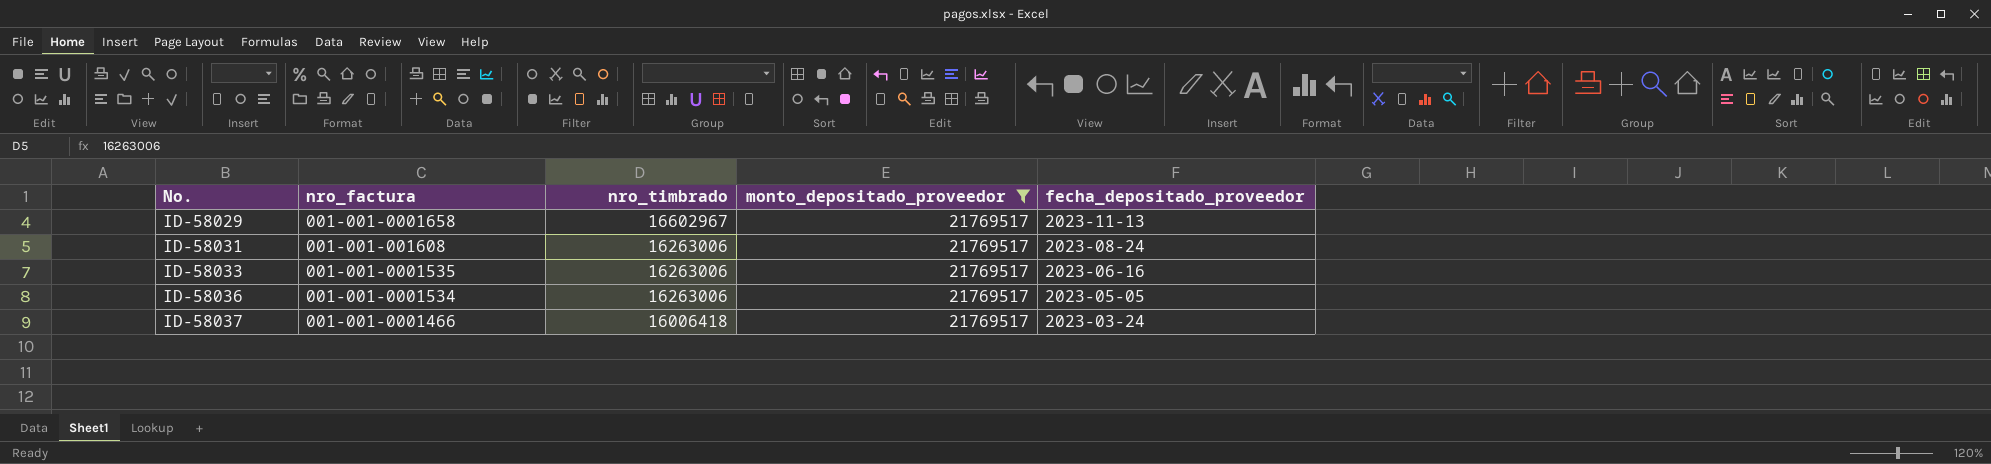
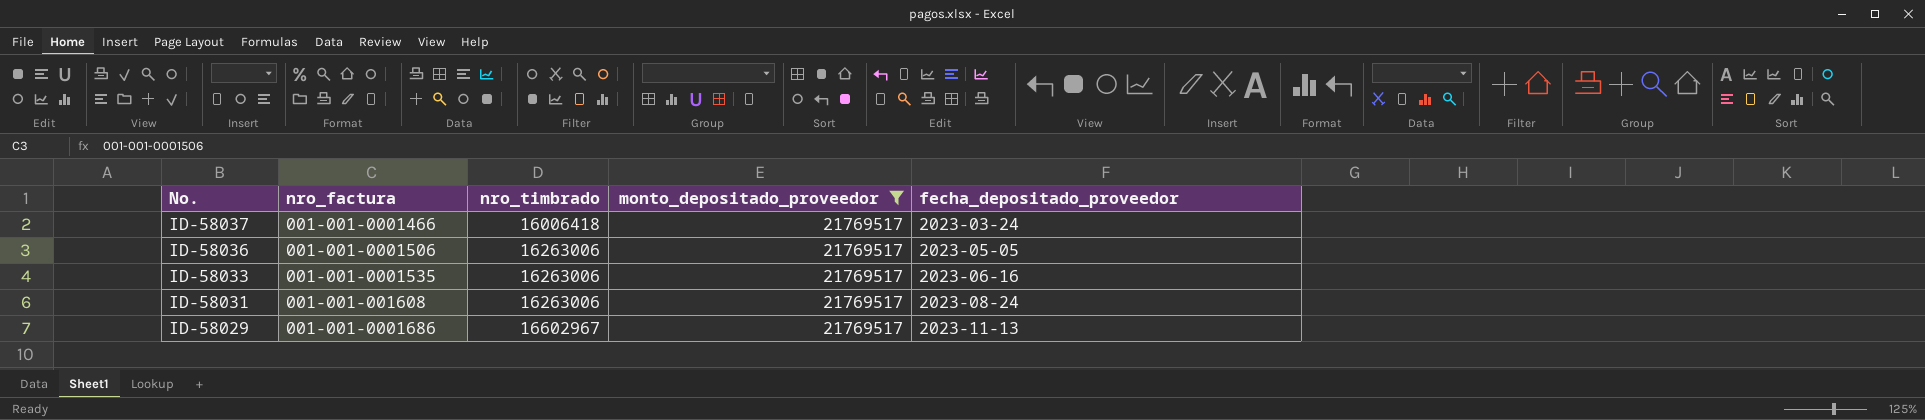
row order: No. ascending -> No. descending
ID-58036 | nro_factura: 001-001-0001534 -> 001-001-0001506
ID-58029 | nro_factura: 001-001-0001658 -> 001-001-0001686

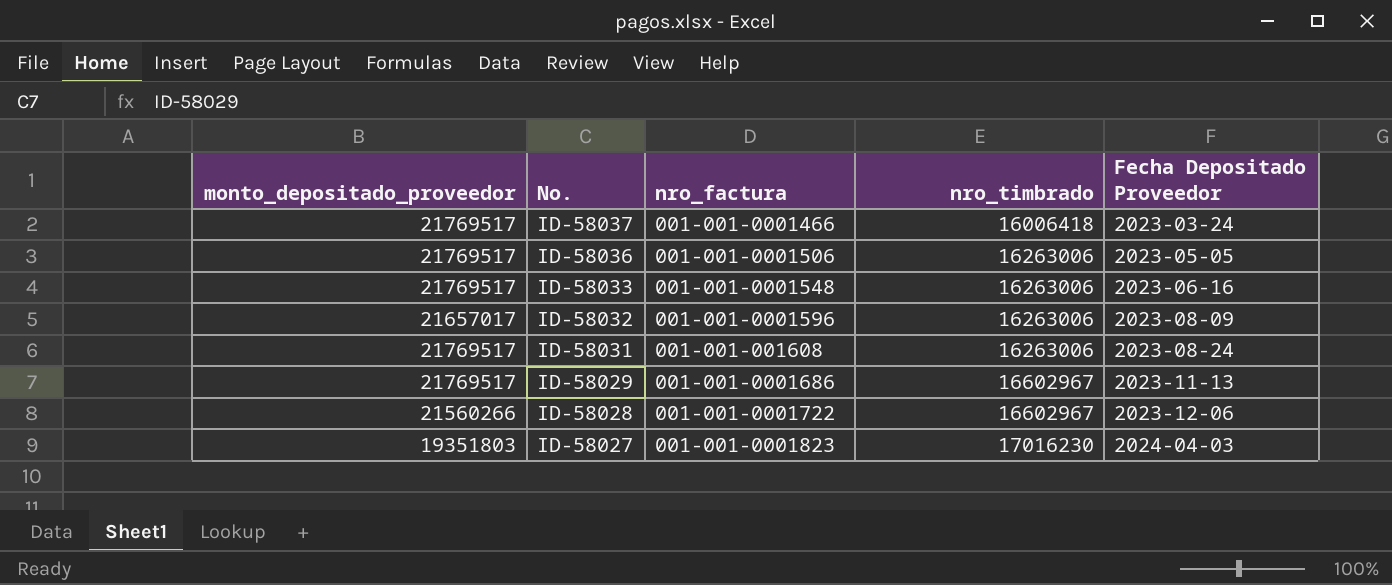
filter: monto_depositado_proveedor = 21769517 -> none
column monto_depositado_proveedor | position: 4 -> 1
column name: fecha_depositado_proveedor -> Fecha Depositado Proveedor
ID-58033 | nro_factura: 001-001-0001535 -> 001-001-0001548

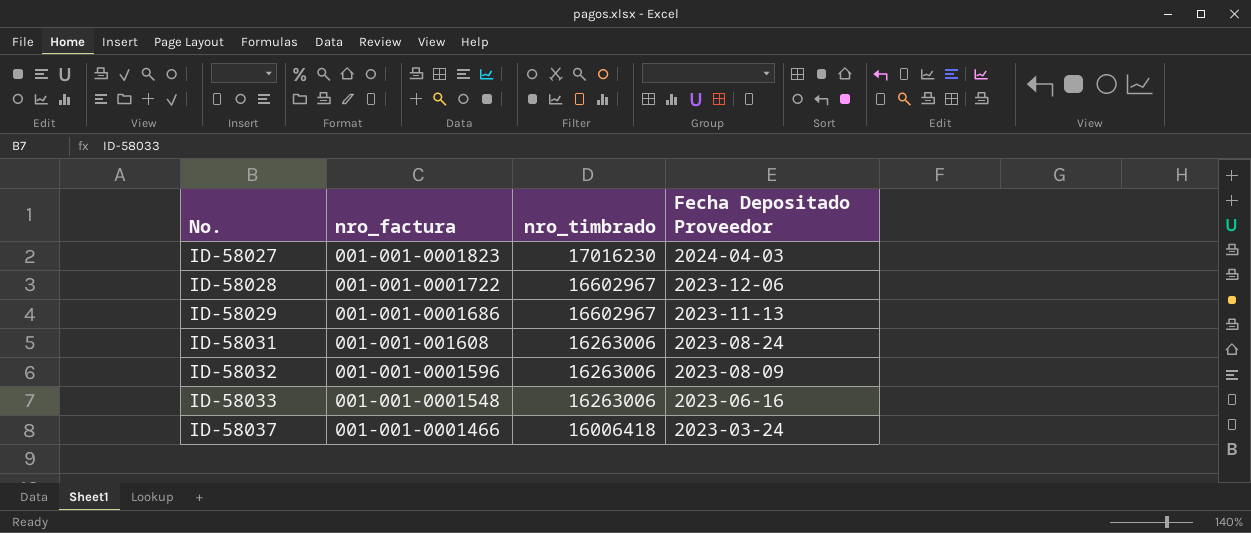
row order: No. descending -> No. ascending
column monto_depositado_proveedor | position: 1 -> none
row ID-58036: 21769517 | 001-001-0001506 | 16263006 | 2023-05-05 -> none

